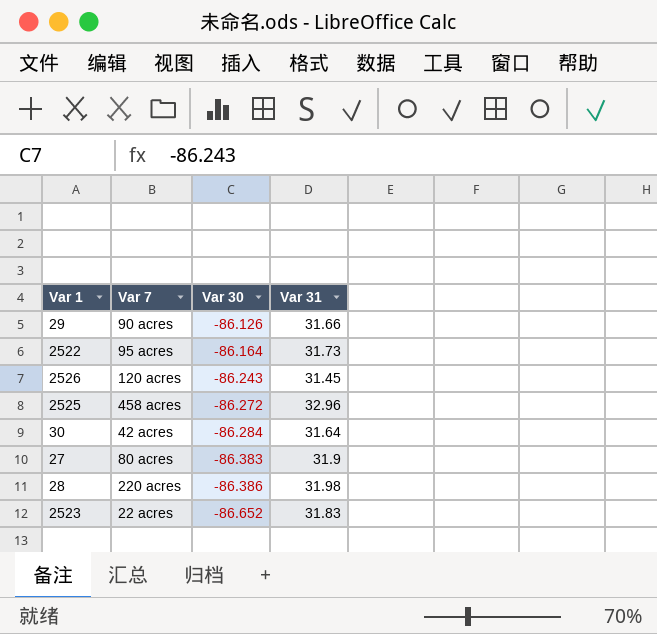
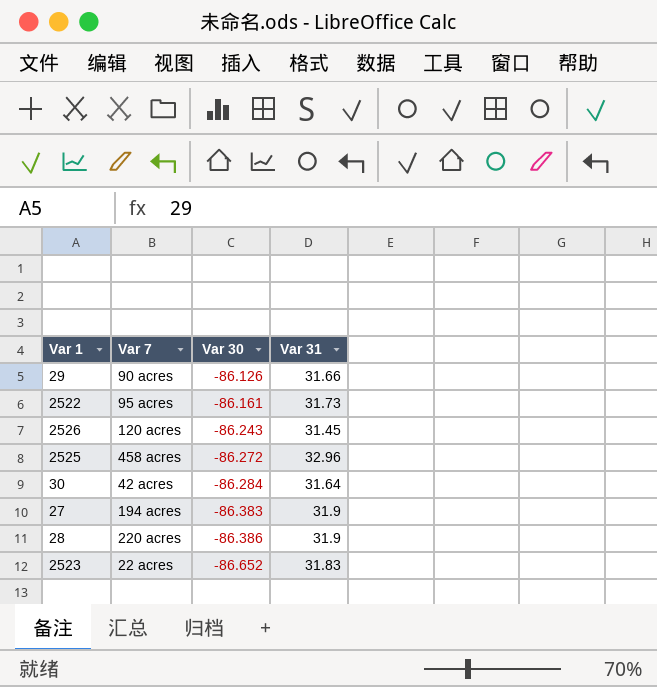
2522 | Var 30: -86.164 -> -86.161
27 | Var 7: 80 acres -> 194 acres
28 | Var 31: 31.98 -> 31.9

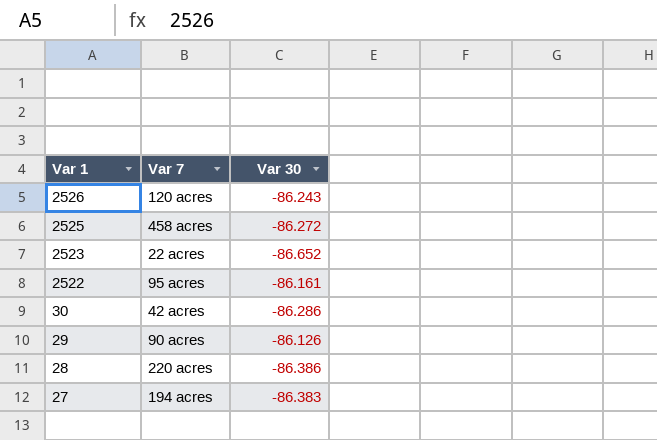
row order: Var 30 descending -> Var 1 descending
column Var 31 | position: 4 -> none
30 | Var 30: -86.284 -> -86.286

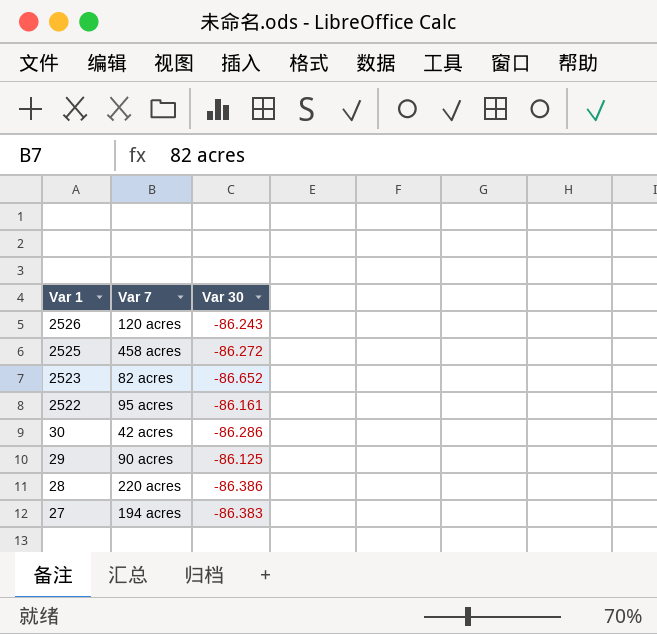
2523 | Var 7: 22 acres -> 82 acres
29 | Var 30: -86.126 -> -86.125

